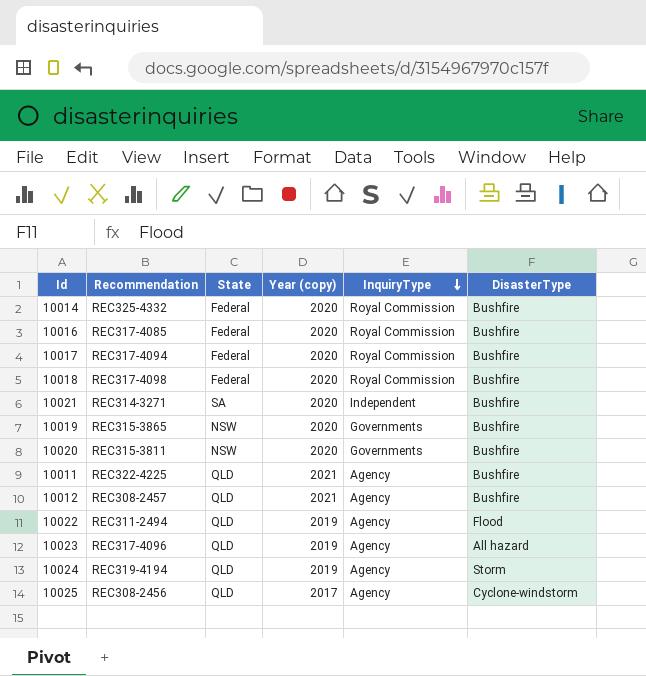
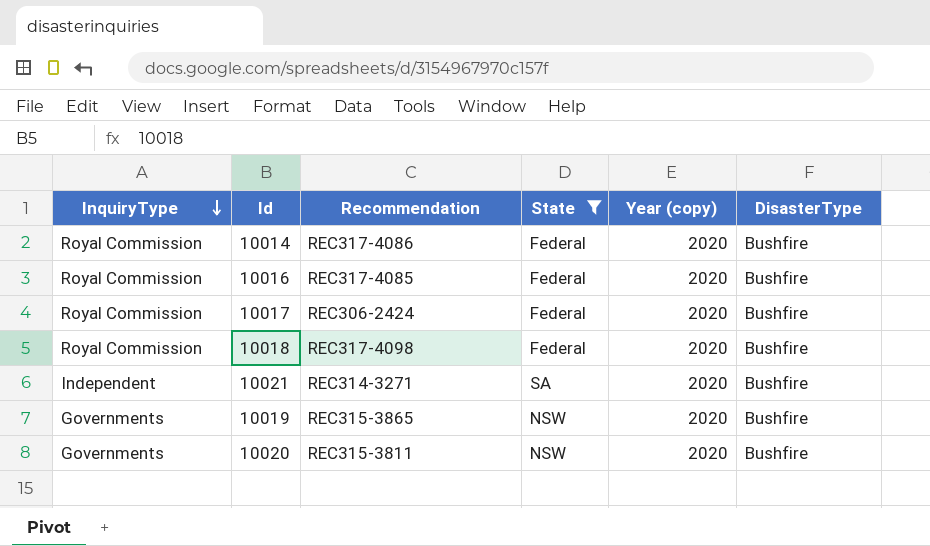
filter: none -> State != QLD
column InquiryType | position: 5 -> 1
10014 | Recommendation: REC325-4332 -> REC317-4086
10017 | Recommendation: REC317-4094 -> REC306-2424

